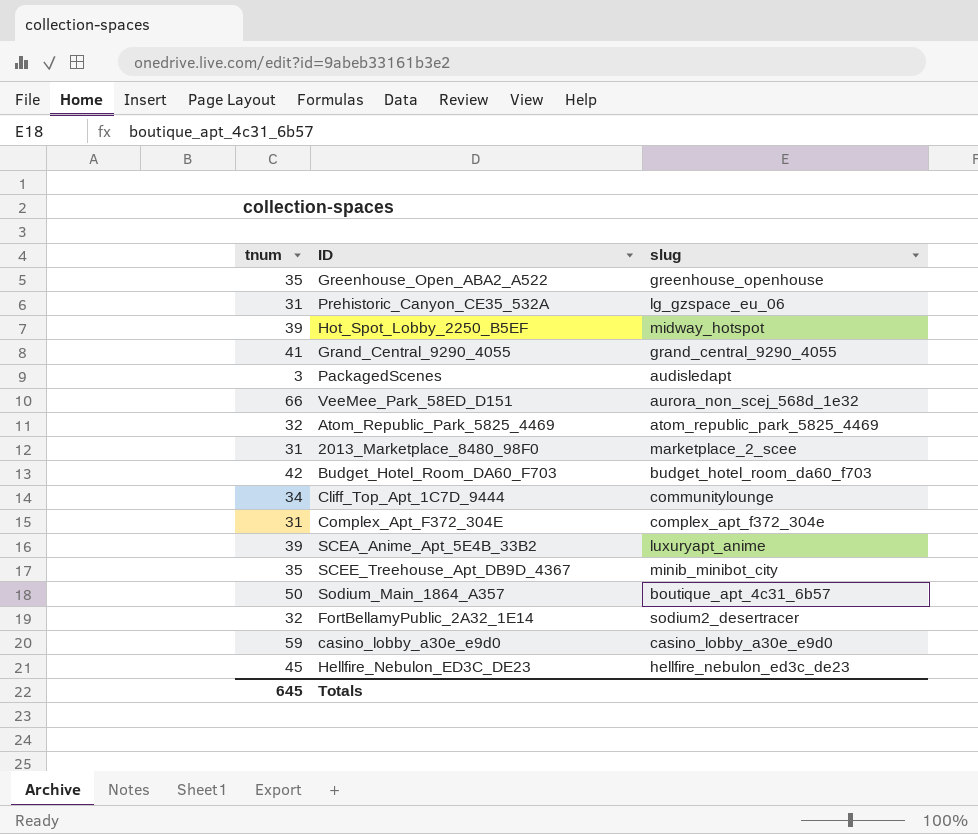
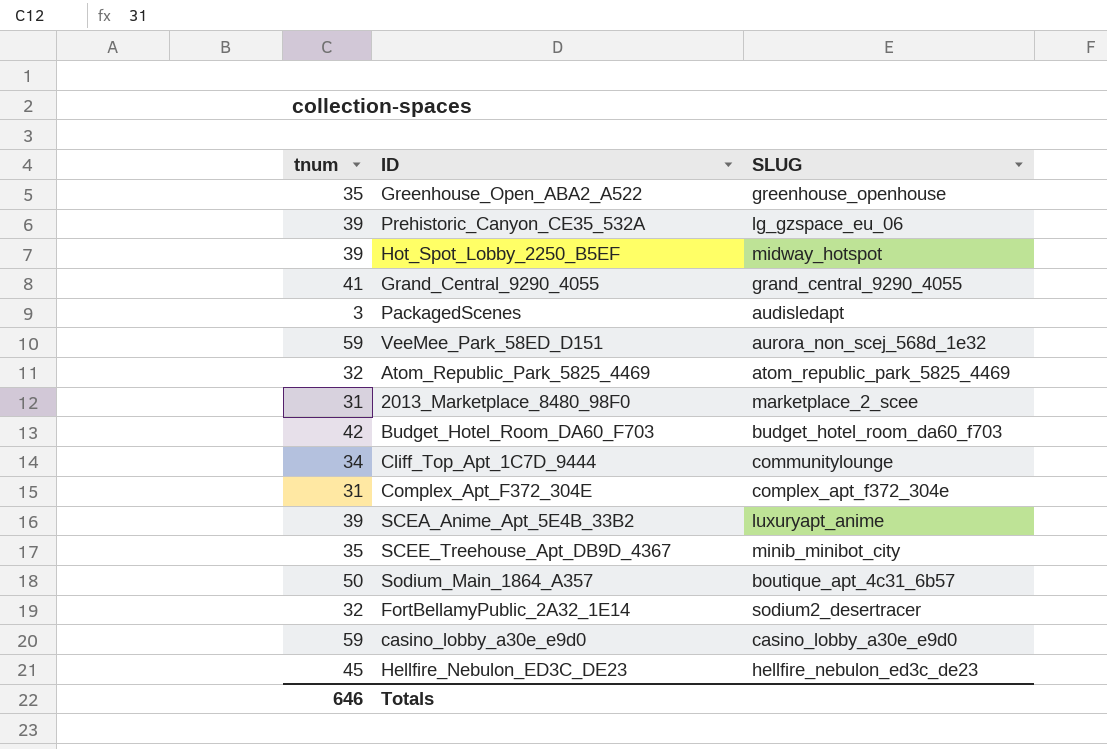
column name: slug -> SLUG
Prehistoric_Canyon_CE35_532A | tnum: 31 -> 39
VeeMee_Park_58ED_D151 | tnum: 66 -> 59
Totals | tnum: 645 -> 646

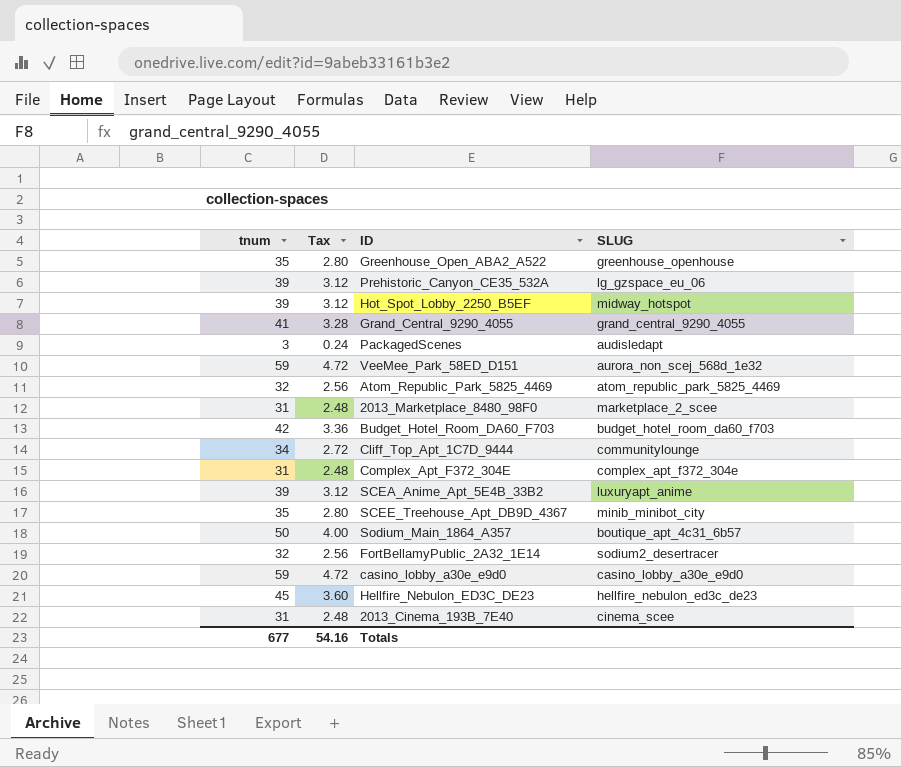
column Tax | formula: none -> [tnum] * 0.08
row 2013_Cinema_193B_7E40: none -> 31 | 2.48 | cinema_scee
Totals | tnum: 646 -> 677

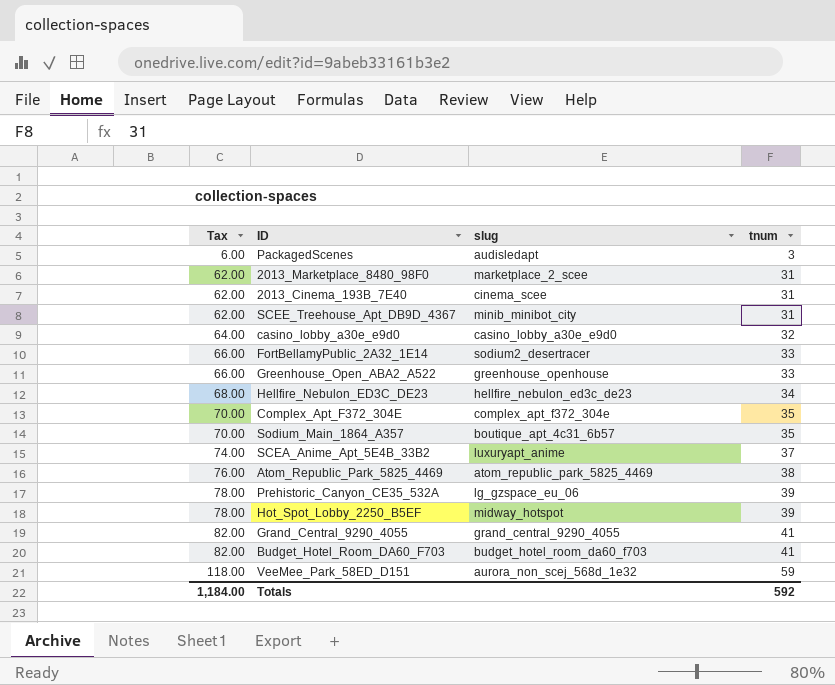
row order: none -> Tax ascending
column Tax | formula: [tnum] * 0.08 -> [tnum] * 2
column name: SLUG -> slug
column tnum | position: 1 -> 4
row Cliff_Top_Apt_1C7D_9444: 34 | 2.72 | communitylounge -> none
SCEE_Treehouse_Apt_DB9D_4367 | tnum: 35 -> 31
casino_lobby_a30e_e9d0 | tnum: 59 -> 32
FortBellamyPublic_2A32_1E14 | tnum: 32 -> 33
Greenhouse_Open_ABA2_A522 | tnum: 35 -> 33
Hellfire_Nebulon_ED3C_DE23 | tnum: 45 -> 34
Complex_Apt_F372_304E | tnum: 31 -> 35
Sodium_Main_1864_A357 | tnum: 50 -> 35
SCEA_Anime_Apt_5E4B_33B2 | tnum: 39 -> 37
Atom_Republic_Park_5825_4469 | tnum: 32 -> 38
Budget_Hotel_Room_DA60_F703 | tnum: 42 -> 41
Totals | Tax: 54.16 -> 1,184.00
Totals | tnum: 677 -> 592

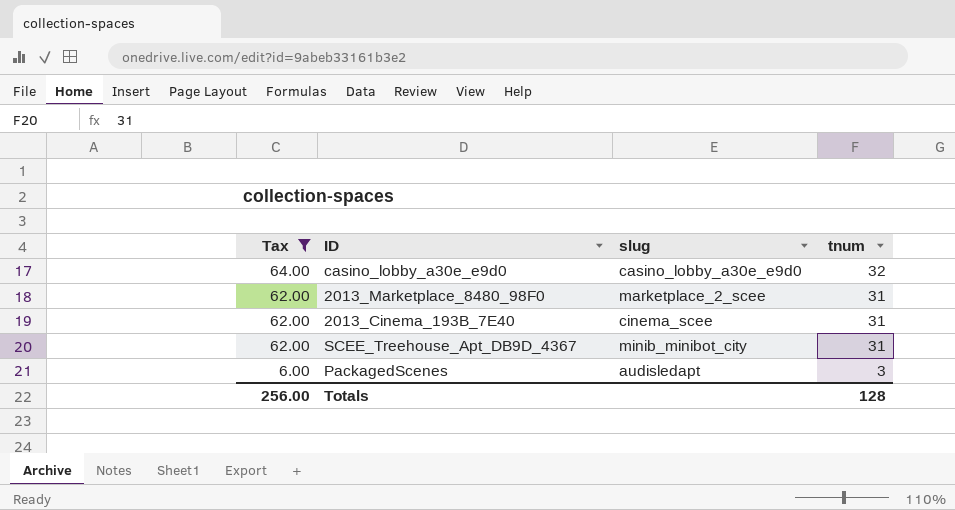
filter: none -> Tax <= 64.00
row order: Tax ascending -> Tax descending
Totals | Tax: 1,184.00 -> 256.00
Totals | tnum: 592 -> 128

